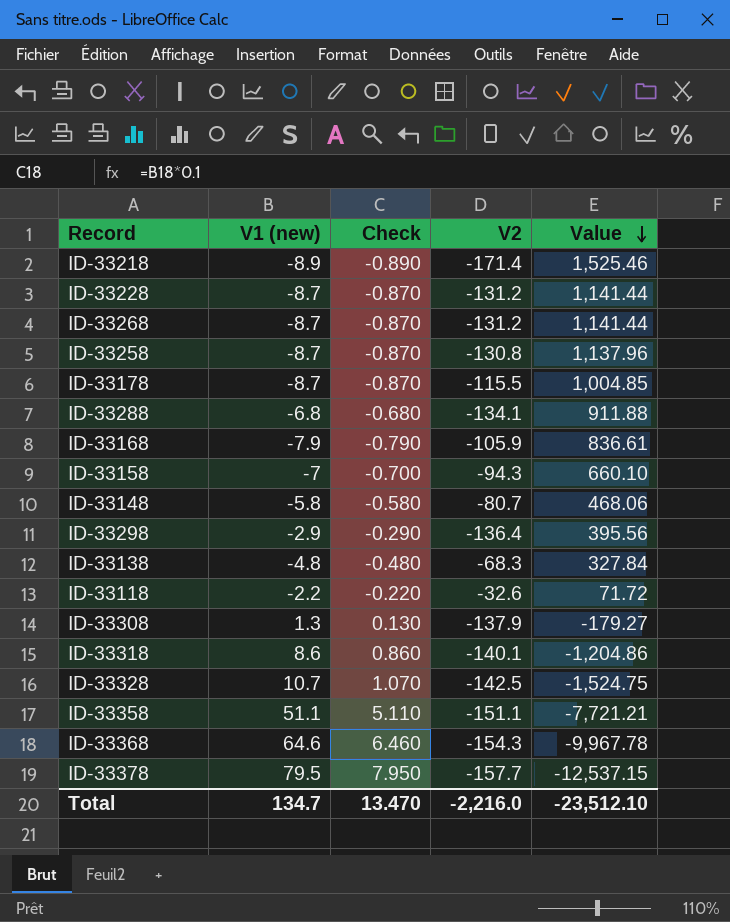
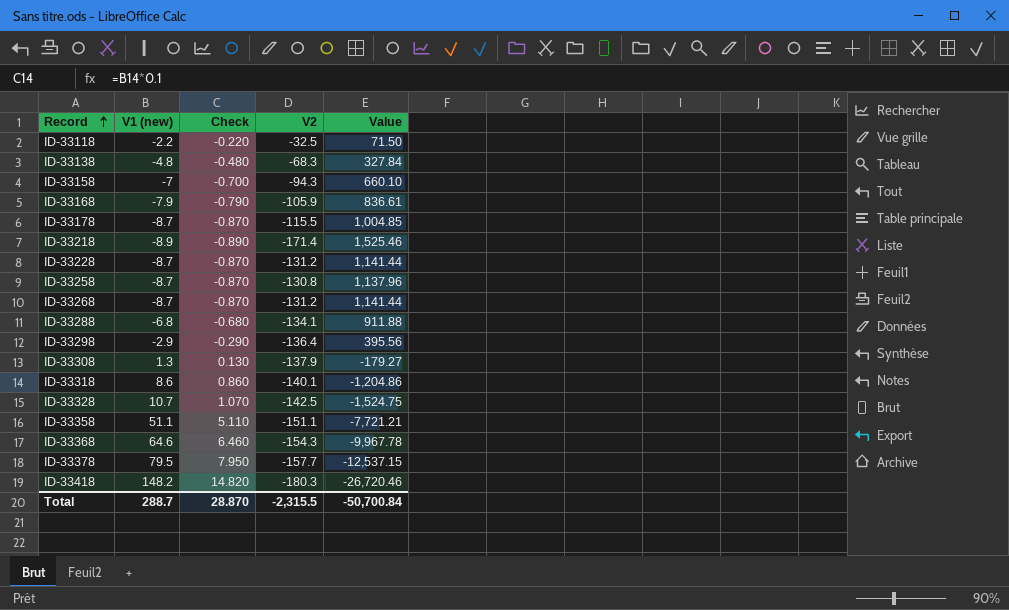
row order: Value descending -> Record ascending
row ID-33148: -5.8 | -0.580 | -80.7 | 468.06 -> none
ID-33118 | V2: -32.6 -> -32.5
ID-33118 | Value: 71.72 -> 71.50
row ID-33418: none -> 148.2 | 14.820 | -180.3 | -26,720.46
Total | V1 (new): 134.7 -> 288.7
Total | Check: 13.470 -> 28.870
Total | V2: -2,216.0 -> -2,315.5
Total | Value: -23,512.10 -> -50,700.84

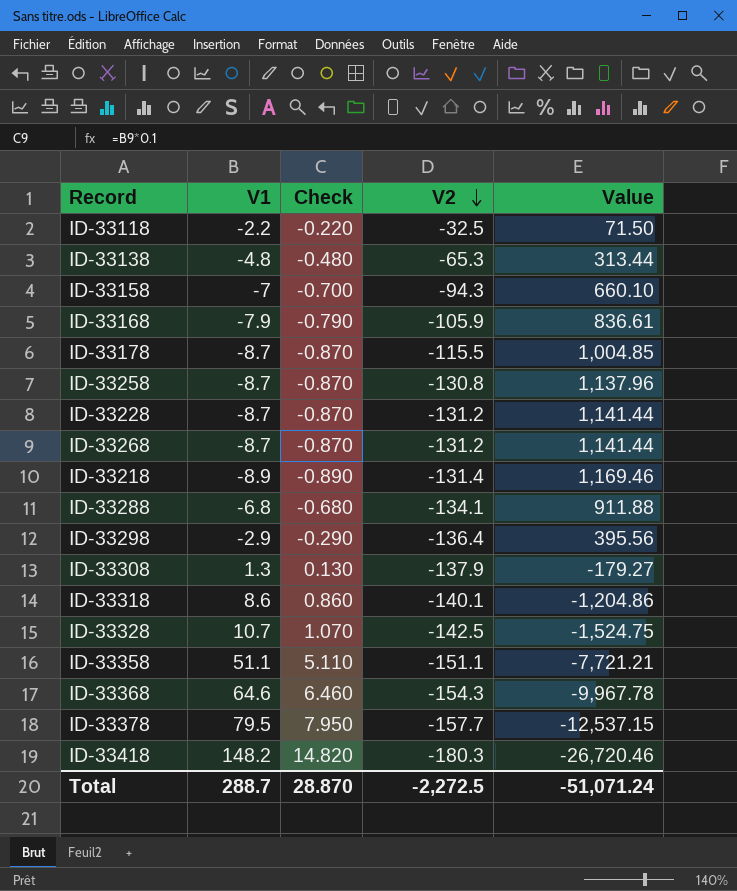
row order: Record ascending -> V2 descending
column name: V1 (new) -> V1
ID-33138 | V2: -68.3 -> -65.3
ID-33138 | Value: 327.84 -> 313.44
ID-33218 | V2: -171.4 -> -131.4
ID-33218 | Value: 1,525.46 -> 1,169.46
Total | V2: -2,315.5 -> -2,272.5
Total | Value: -50,700.84 -> -51,071.24

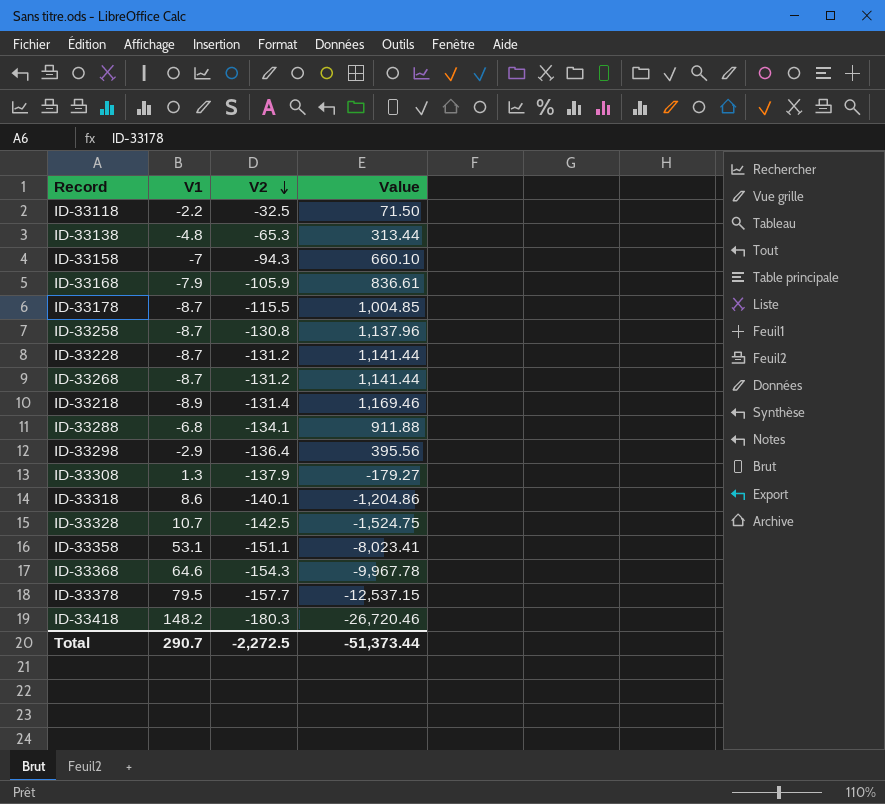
column Check | formula: [V1] * 0.1 -> none
ID-33358 | V1: 51.1 -> 53.1
ID-33358 | Value: -7,721.21 -> -8,023.41
Total | V1: 288.7 -> 290.7
Total | Value: -51,071.24 -> -51,373.44

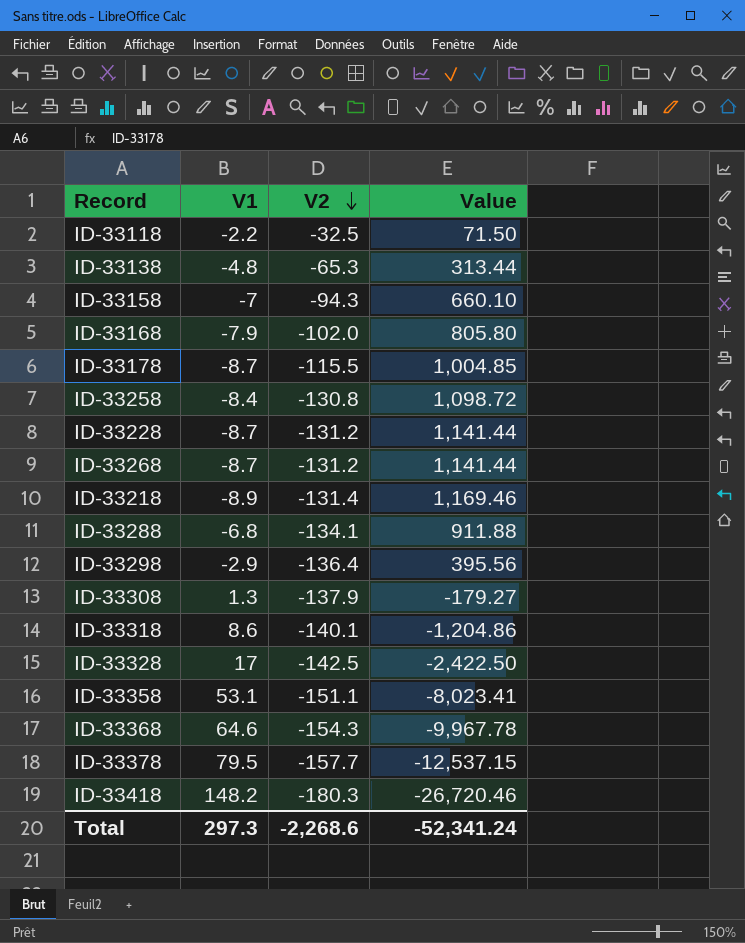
ID-33168 | V2: -105.9 -> -102.0
ID-33168 | Value: 836.61 -> 805.80
ID-33258 | V1: -8.7 -> -8.4
ID-33258 | Value: 1,137.96 -> 1,098.72
ID-33328 | V1: 10.7 -> 17
ID-33328 | Value: -1,524.75 -> -2,422.50
Total | V1: 290.7 -> 297.3
Total | V2: -2,272.5 -> -2,268.6
Total | Value: -51,373.44 -> -52,341.24

